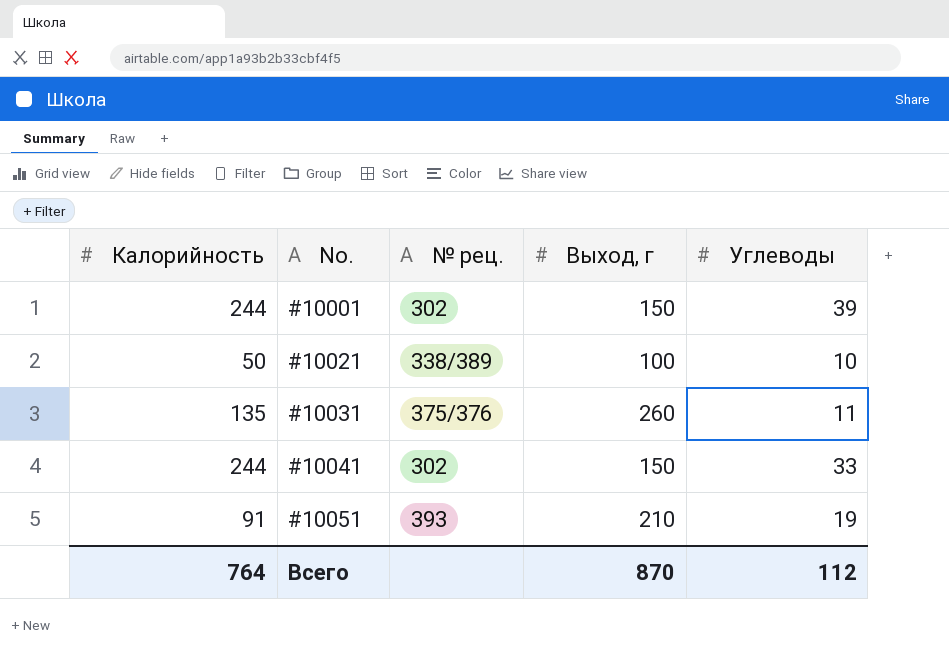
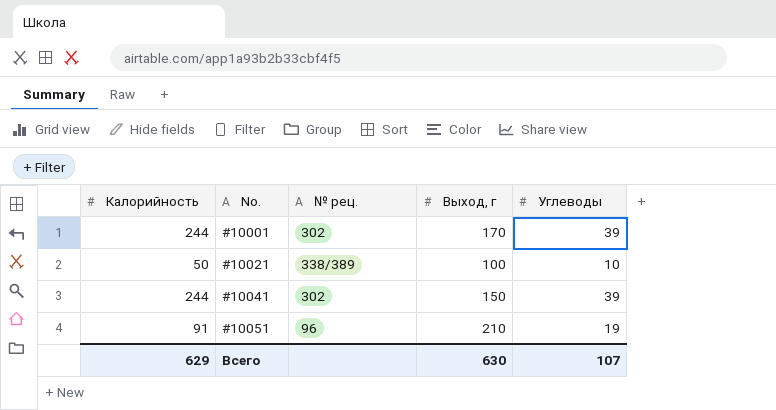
row #10031: 135 | 375/376 | 260 | 11 -> none
#10001 | Выход, г: 150 -> 170
#10041 | Углеводы: 33 -> 39
#10051 | № рец.: 393 -> 96
Всего | Калорийность: 764 -> 629
Всего | Выход, г: 870 -> 630
Всего | Углеводы: 112 -> 107

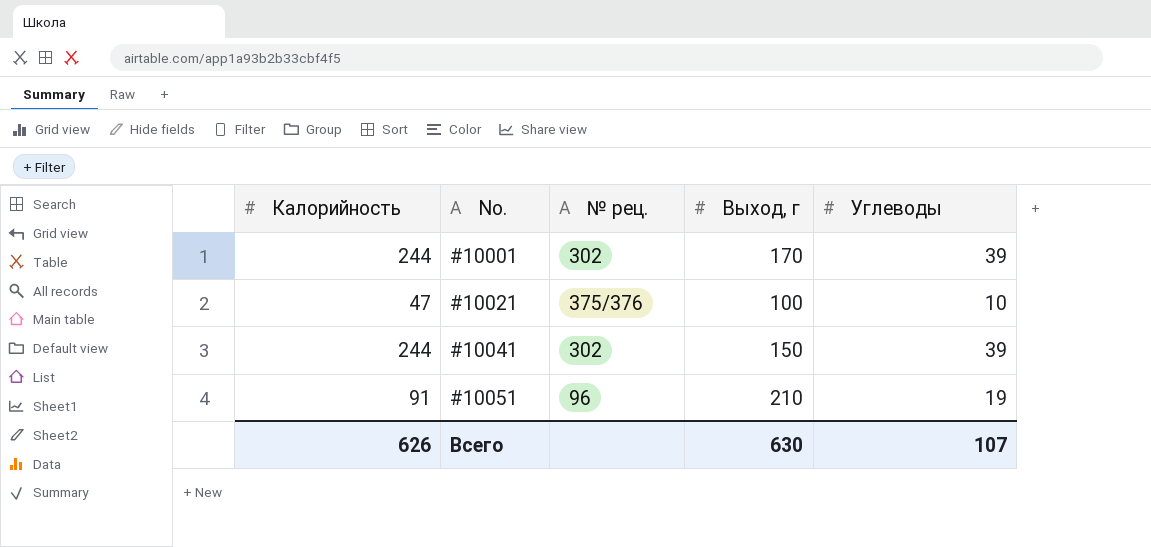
#10021 | Калорийность: 50 -> 47
#10021 | № рец.: 338/389 -> 375/376
Всего | Калорийность: 629 -> 626

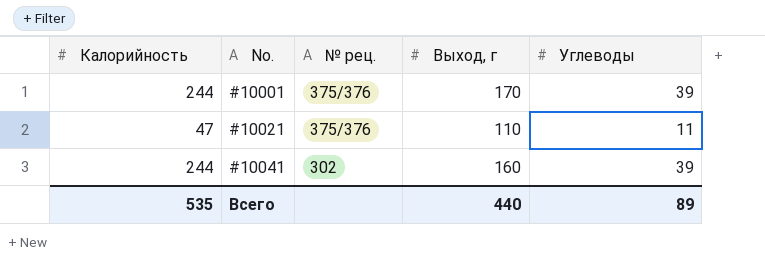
row #10051: 91 | 96 | 210 | 19 -> none
#10001 | № рец.: 302 -> 375/376
#10021 | Выход, г: 100 -> 110
#10021 | Углеводы: 10 -> 11
#10041 | Выход, г: 150 -> 160
Всего | Калорийность: 626 -> 535
Всего | Выход, г: 630 -> 440
Всего | Углеводы: 107 -> 89

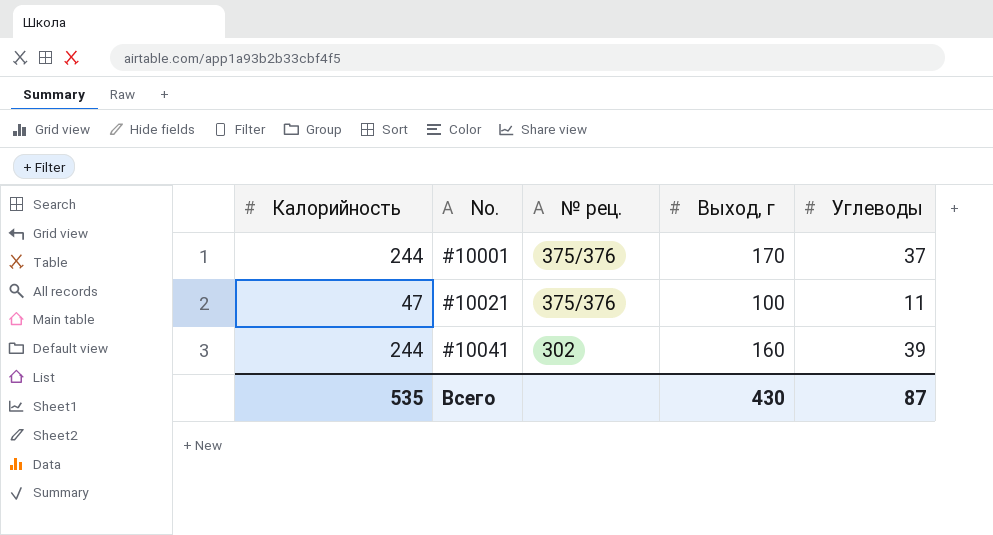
#10001 | Углеводы: 39 -> 37
#10021 | Выход, г: 110 -> 100
Всего | Выход, г: 440 -> 430
Всего | Углеводы: 89 -> 87

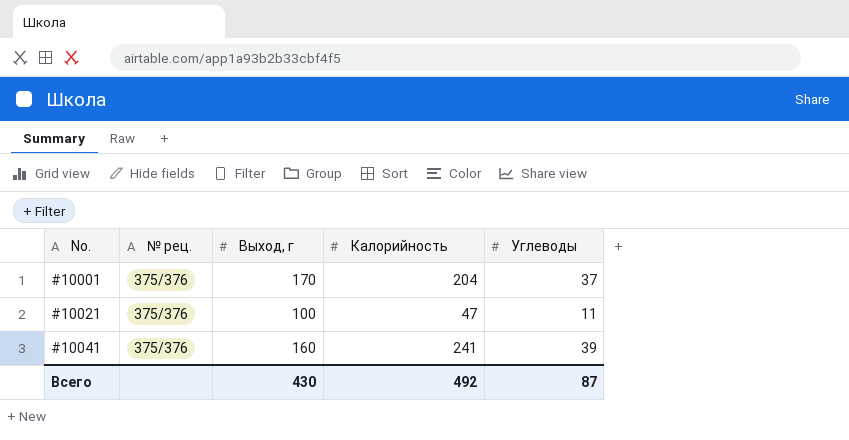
column Калорийность | position: 1 -> 4
#10001 | Калорийность: 244 -> 204
#10041 | № рец.: 302 -> 375/376
#10041 | Калорийность: 244 -> 241
Всего | Калорийность: 535 -> 492

